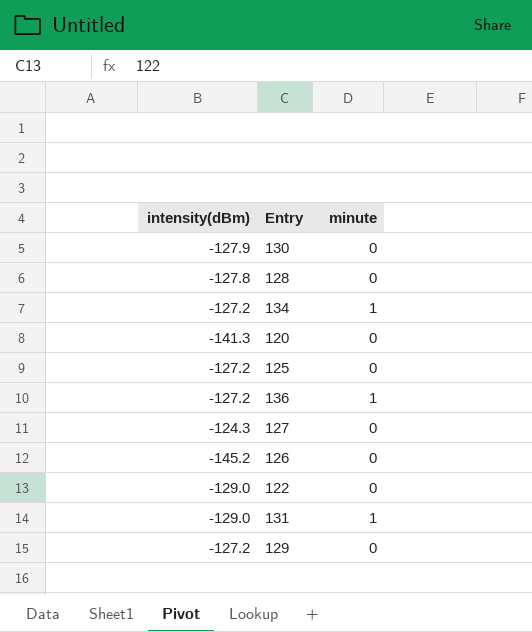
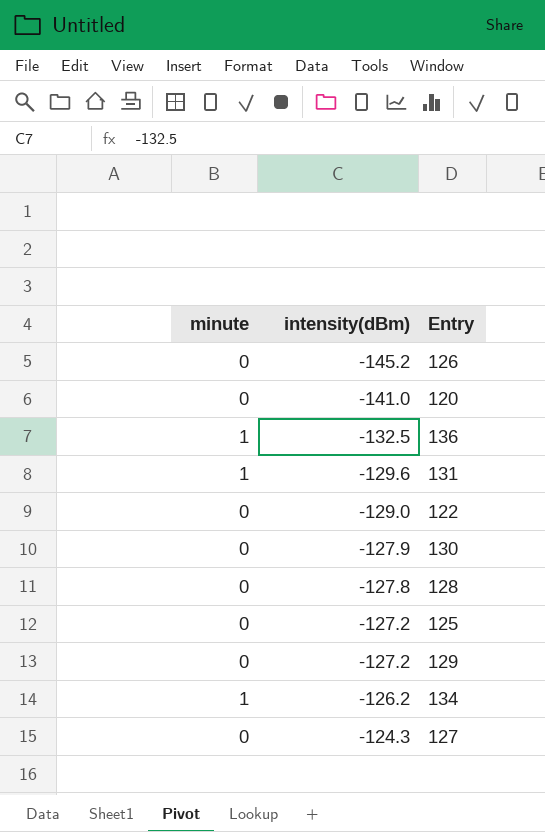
row order: none -> intensity(dBm) ascending
column minute | position: 3 -> 1
120 | intensity(dBm): -141.3 -> -141.0
136 | intensity(dBm): -127.2 -> -132.5
131 | intensity(dBm): -129.0 -> -129.6
134 | intensity(dBm): -127.2 -> -126.2

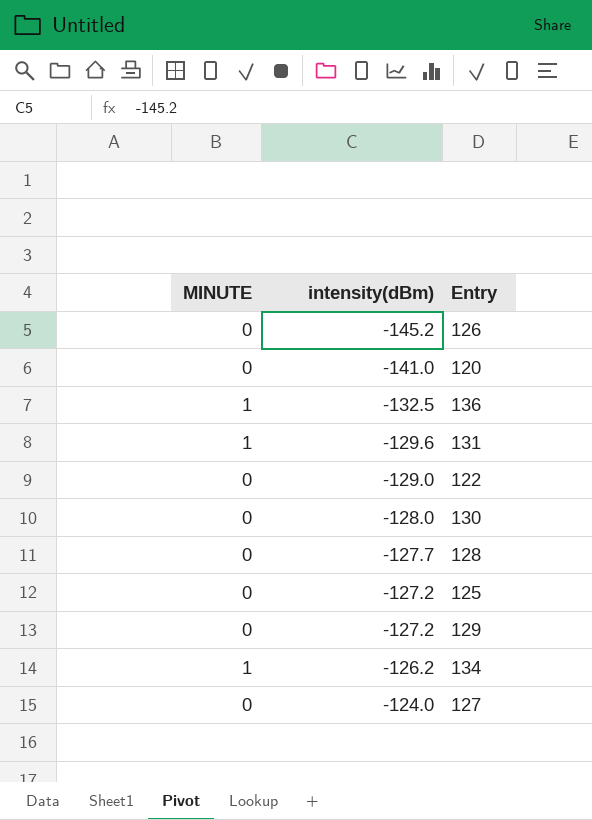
column name: minute -> MINUTE
130 | intensity(dBm): -127.9 -> -128.0
128 | intensity(dBm): -127.8 -> -127.7
127 | intensity(dBm): -124.3 -> -124.0

